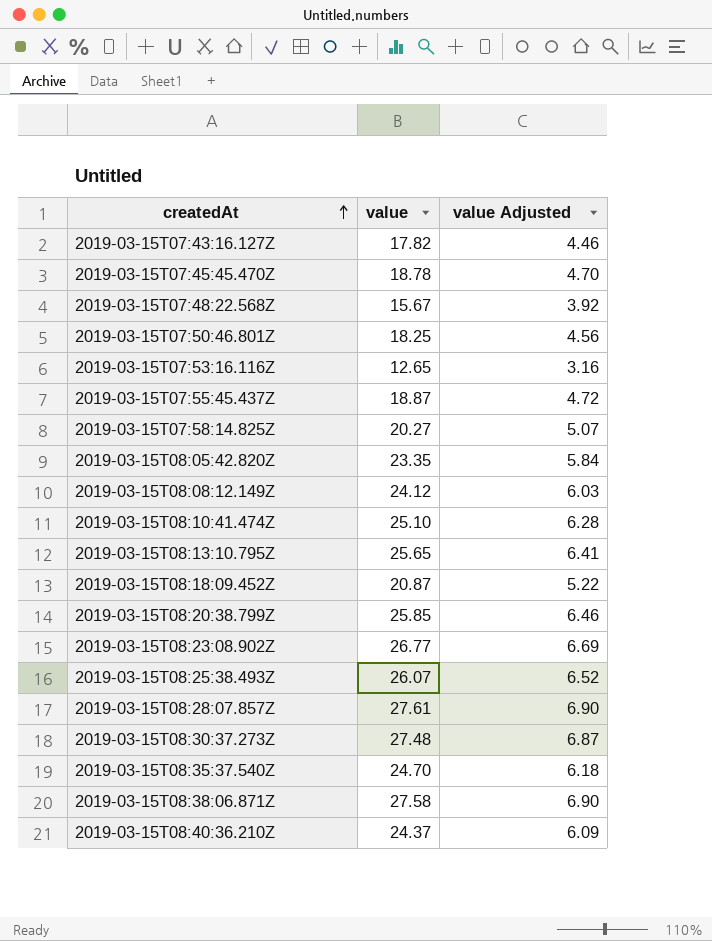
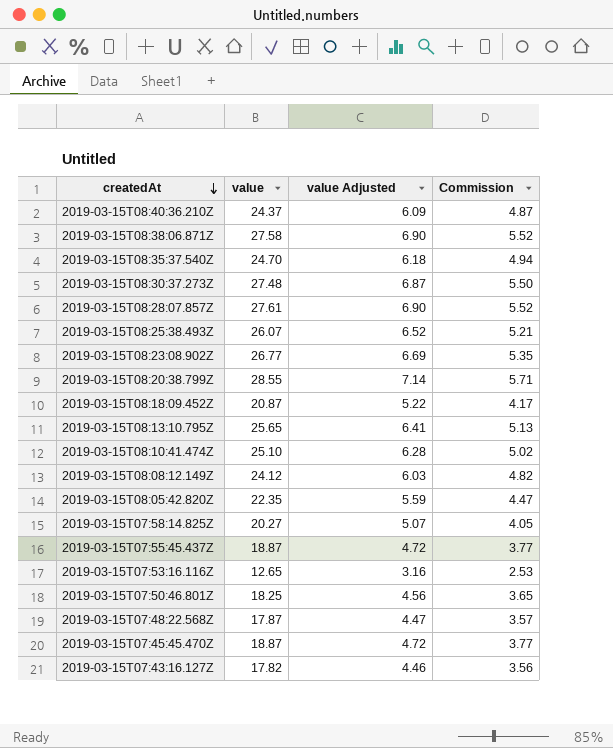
row order: createdAt ascending -> createdAt descending
column Commission | formula: none -> [value] * 0.2
2019-03-15T08:20:38.799Z | value: 25.85 -> 28.55
2019-03-15T08:20:38.799Z | value Adjusted: 6.46 -> 7.14
2019-03-15T08:05:42.820Z | value: 23.35 -> 22.35
2019-03-15T08:05:42.820Z | value Adjusted: 5.84 -> 5.59
2019-03-15T07:48:22.568Z | value: 15.67 -> 17.87
2019-03-15T07:48:22.568Z | value Adjusted: 3.92 -> 4.47
2019-03-15T07:45:45.470Z | value: 18.78 -> 18.87
2019-03-15T07:45:45.470Z | value Adjusted: 4.70 -> 4.72

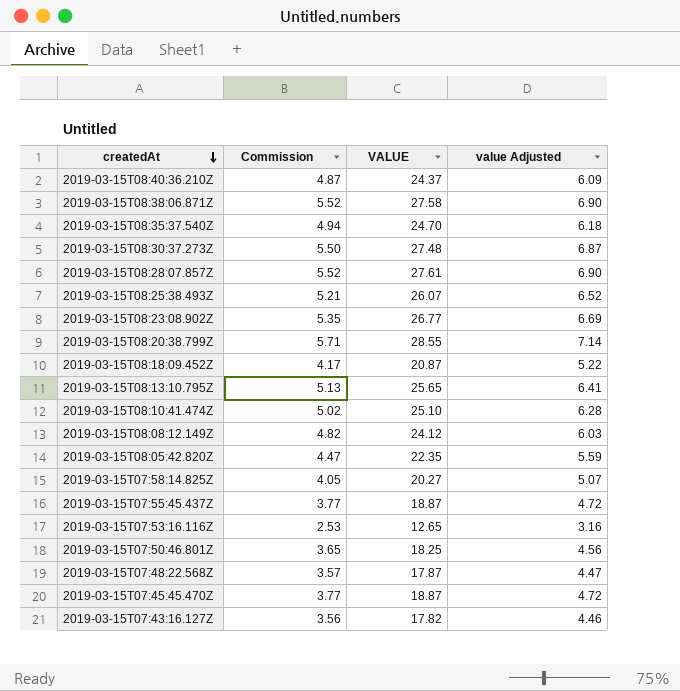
column Commission | position: 4 -> 2
column name: value -> VALUE

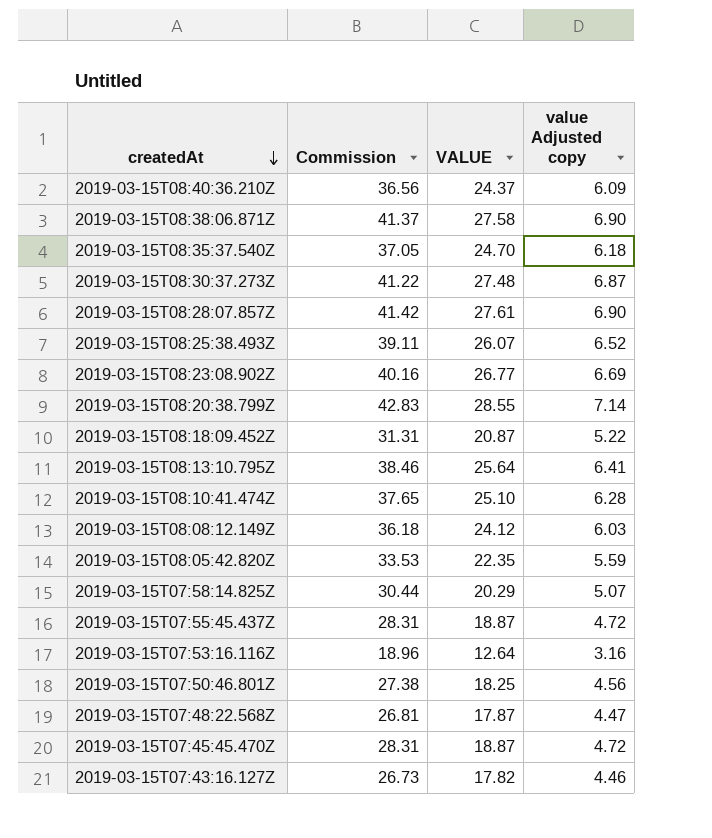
column Commission | formula: [VALUE] * 0.2 -> [VALUE] * 1.5
column name: value Adjusted -> value Adjusted copy
2019-03-15T08:13:10.795Z | VALUE: 25.65 -> 25.64
2019-03-15T07:58:14.825Z | VALUE: 20.27 -> 20.29
2019-03-15T07:53:16.116Z | VALUE: 12.65 -> 12.64

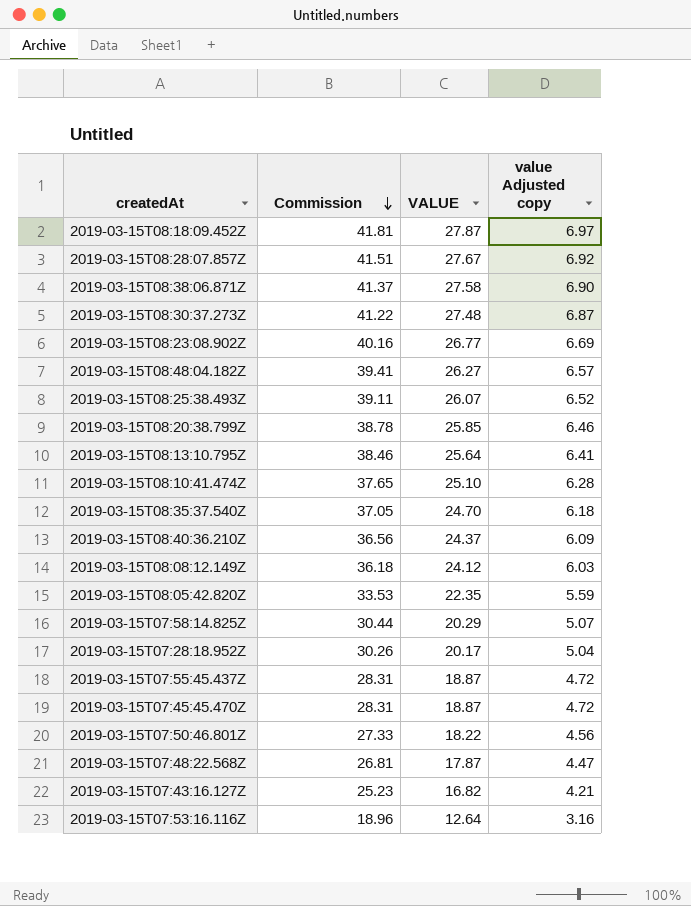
row order: createdAt descending -> Commission descending
2019-03-15T08:18:09.452Z | Commission: 31.31 -> 41.81
2019-03-15T08:18:09.452Z | VALUE: 20.87 -> 27.87
2019-03-15T08:18:09.452Z | value Adjusted copy: 5.22 -> 6.97
2019-03-15T08:28:07.857Z | Commission: 41.42 -> 41.51
2019-03-15T08:28:07.857Z | VALUE: 27.61 -> 27.67
2019-03-15T08:28:07.857Z | value Adjusted copy: 6.90 -> 6.92
row 2019-03-15T08:48:04.182Z: none -> 39.41 | 26.27 | 6.57
2019-03-15T08:20:38.799Z | Commission: 42.83 -> 38.78
2019-03-15T08:20:38.799Z | VALUE: 28.55 -> 25.85
2019-03-15T08:20:38.799Z | value Adjusted copy: 7.14 -> 6.46
row 2019-03-15T07:28:18.952Z: none -> 30.26 | 20.17 | 5.04
2019-03-15T07:50:46.801Z | Commission: 27.38 -> 27.33
2019-03-15T07:50:46.801Z | VALUE: 18.25 -> 18.22
2019-03-15T07:43:16.127Z | Commission: 26.73 -> 25.23
2019-03-15T07:43:16.127Z | VALUE: 17.82 -> 16.82
2019-03-15T07:43:16.127Z | value Adjusted copy: 4.46 -> 4.21

